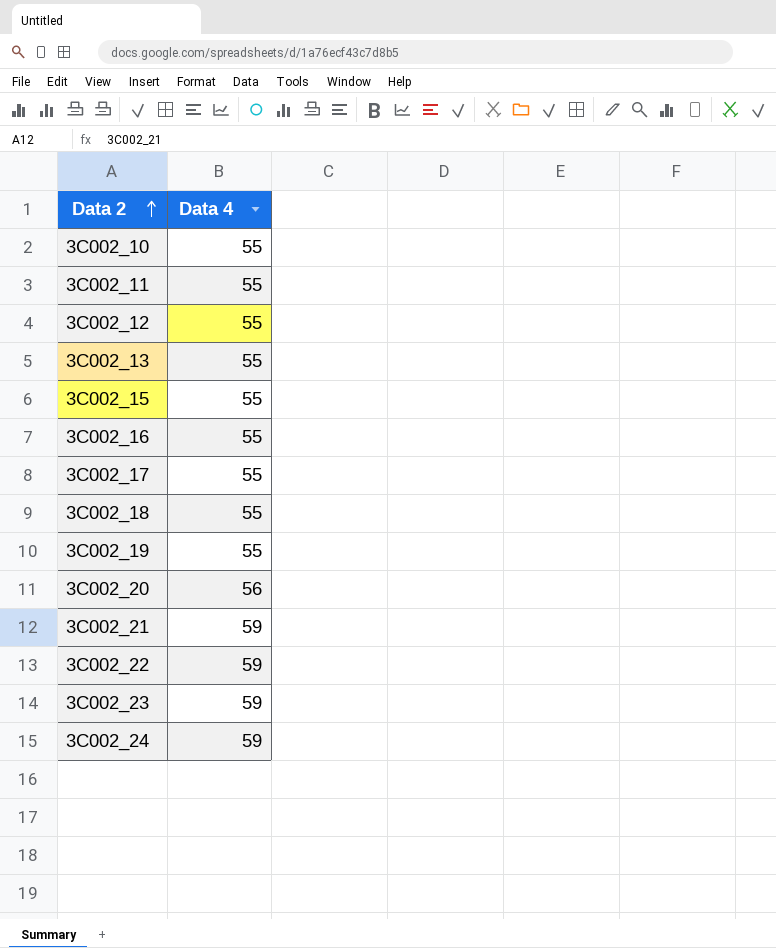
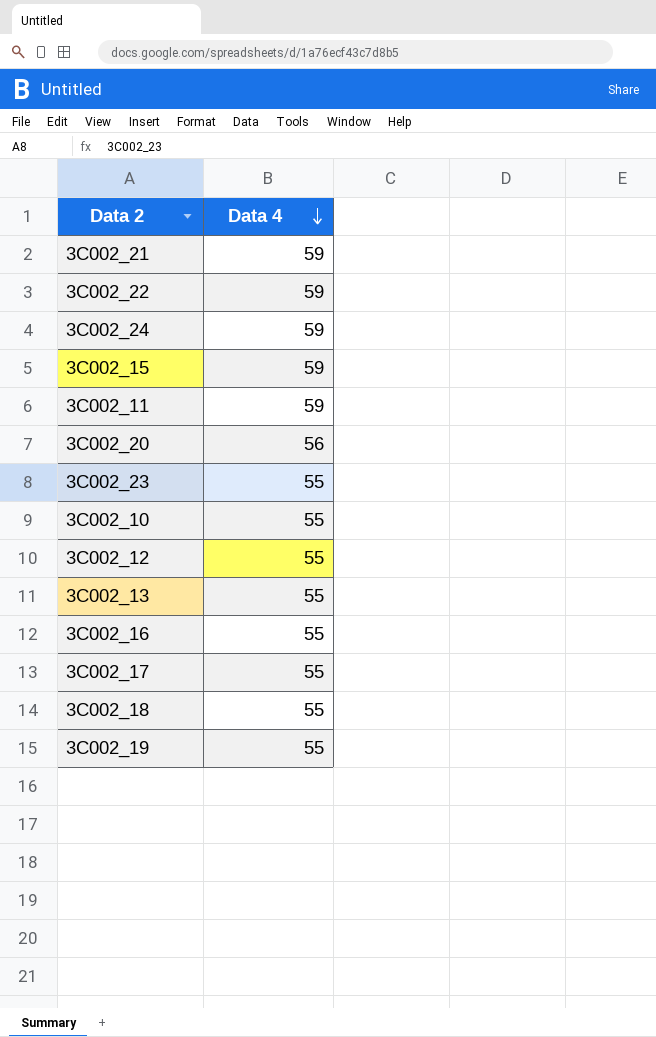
row order: Data 2 ascending -> Data 4 descending
3C002_15 | Data 4: 55 -> 59
3C002_11 | Data 4: 55 -> 59
3C002_23 | Data 4: 59 -> 55

